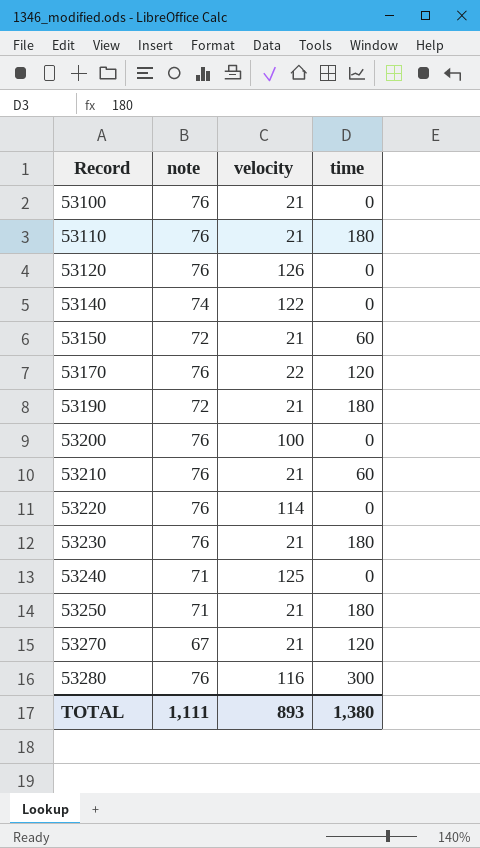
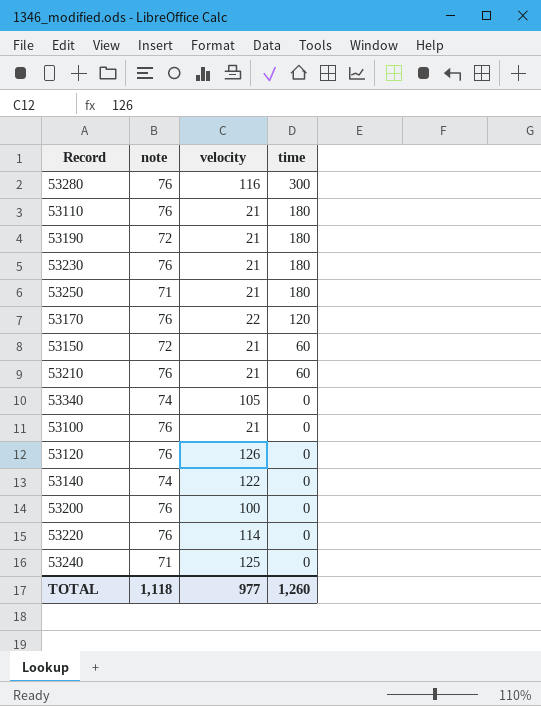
row order: Record ascending -> time descending
row 53270: 67 | 21 | 120 -> none
row 53340: none -> 74 | 105 | 0
TOTAL | note: 1,111 -> 1,118
TOTAL | velocity: 893 -> 977
TOTAL | time: 1,380 -> 1,260

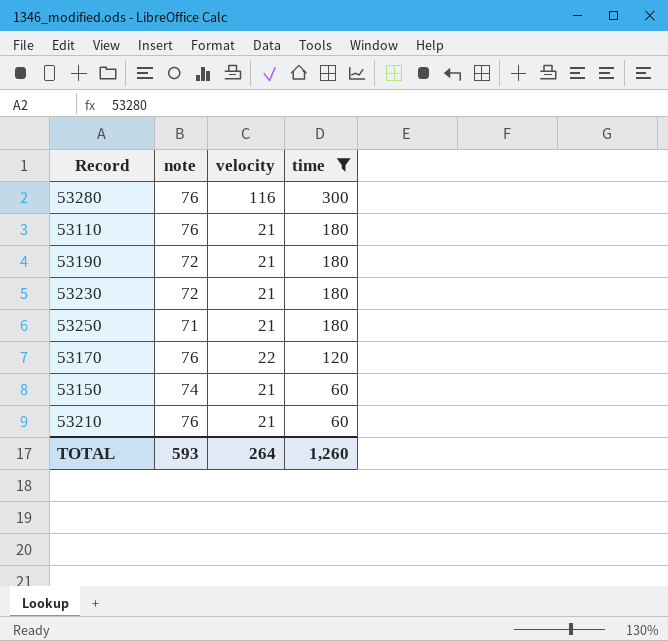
filter: none -> time != 0
53230 | note: 76 -> 72
53150 | note: 72 -> 74
TOTAL | note: 1,118 -> 593
TOTAL | velocity: 977 -> 264

